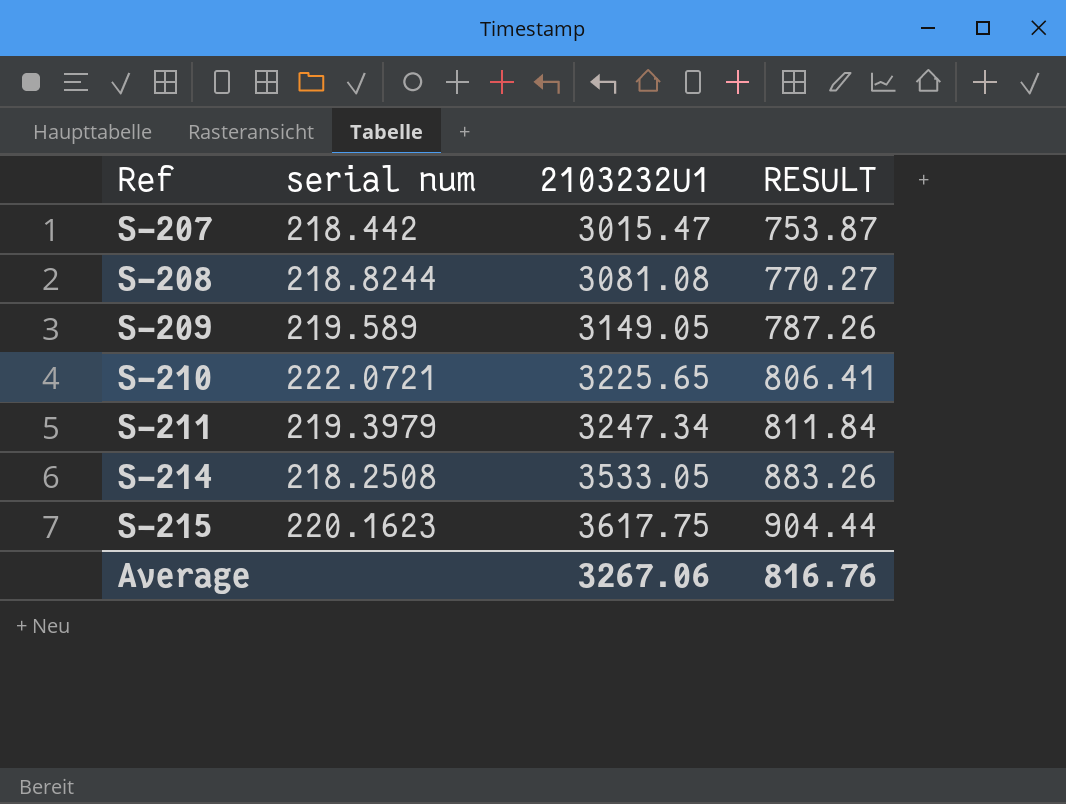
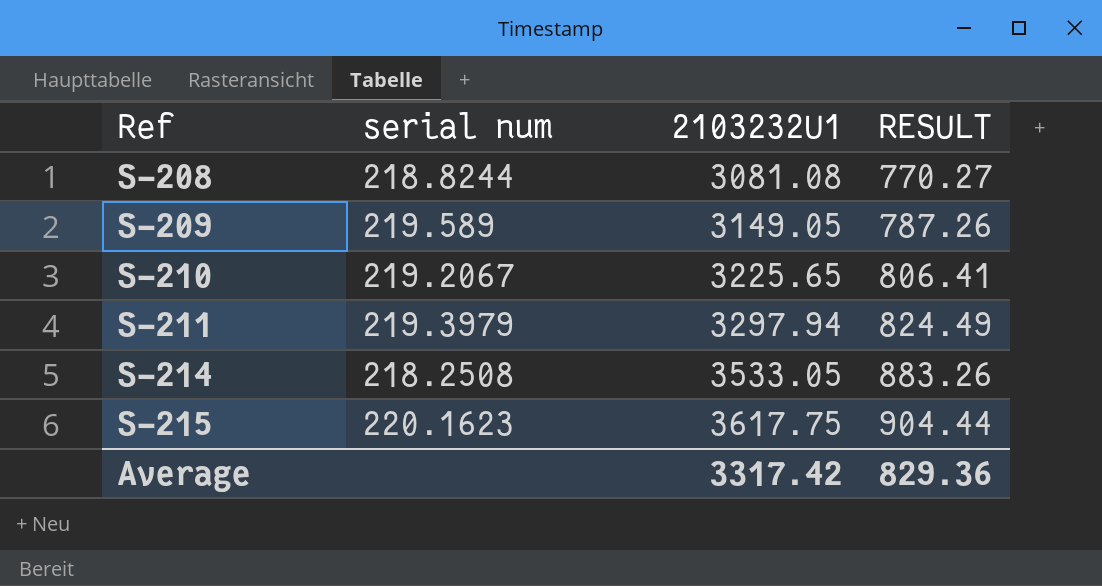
row S-207: 218.442 | 3015.47 | 753.87 -> none
S-210 | serial num: 222.0721 -> 219.2067
S-211 | 2103232U1: 3247.34 -> 3297.94
S-211 | RESULT: 811.84 -> 824.49
Average | 2103232U1: 3267.06 -> 3317.42
Average | RESULT: 816.76 -> 829.36

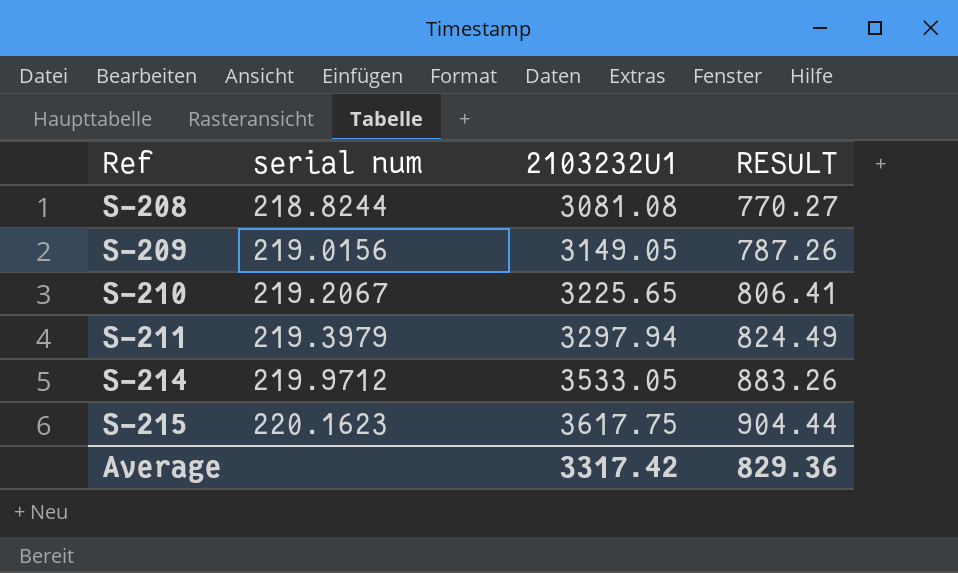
S-209 | serial num: 219.589 -> 219.0156
S-214 | serial num: 218.2508 -> 219.9712

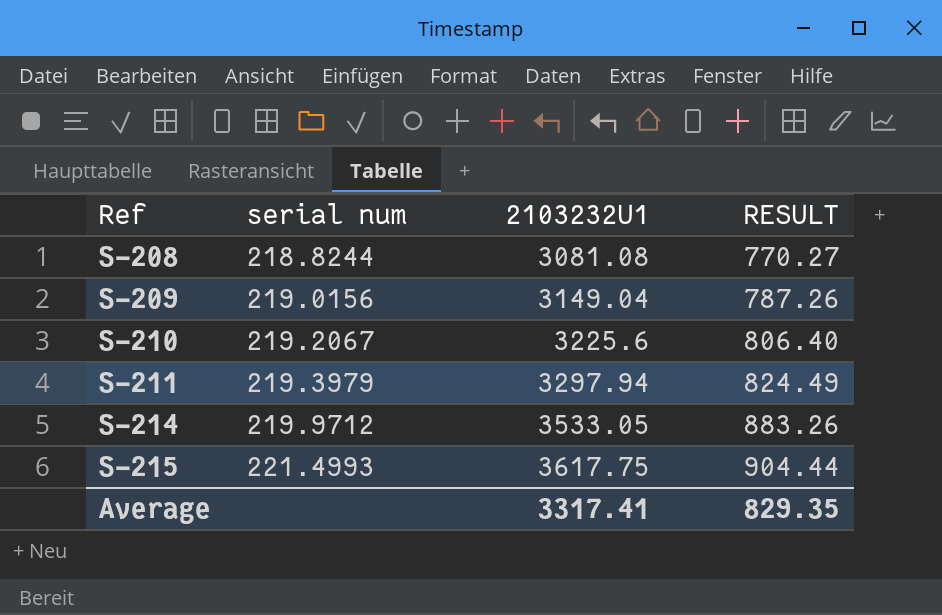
S-209 | 2103232U1: 3149.05 -> 3149.04
S-210 | 2103232U1: 3225.65 -> 3225.6
S-210 | RESULT: 806.41 -> 806.40
S-215 | serial num: 220.1623 -> 221.4993
Average | 2103232U1: 3317.42 -> 3317.41
Average | RESULT: 829.36 -> 829.35

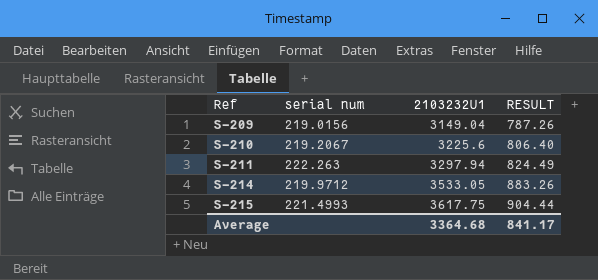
row S-208: 218.8244 | 3081.08 | 770.27 -> none
S-211 | serial num: 219.3979 -> 222.263
Average | 2103232U1: 3317.41 -> 3364.68
Average | RESULT: 829.35 -> 841.17

